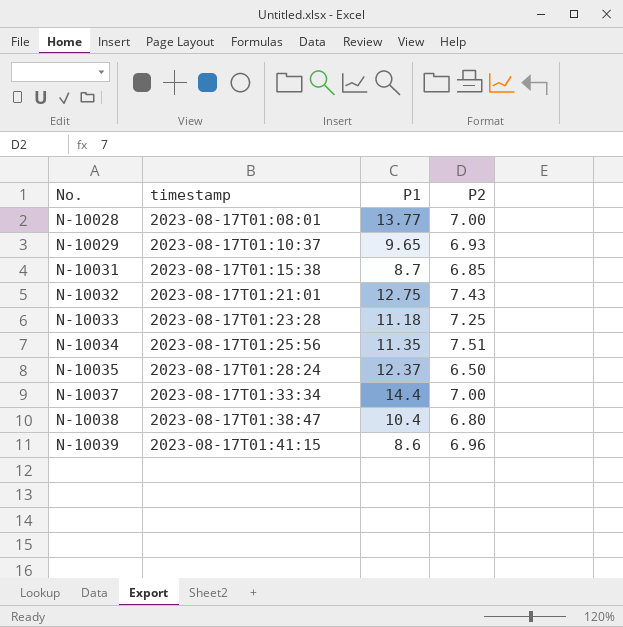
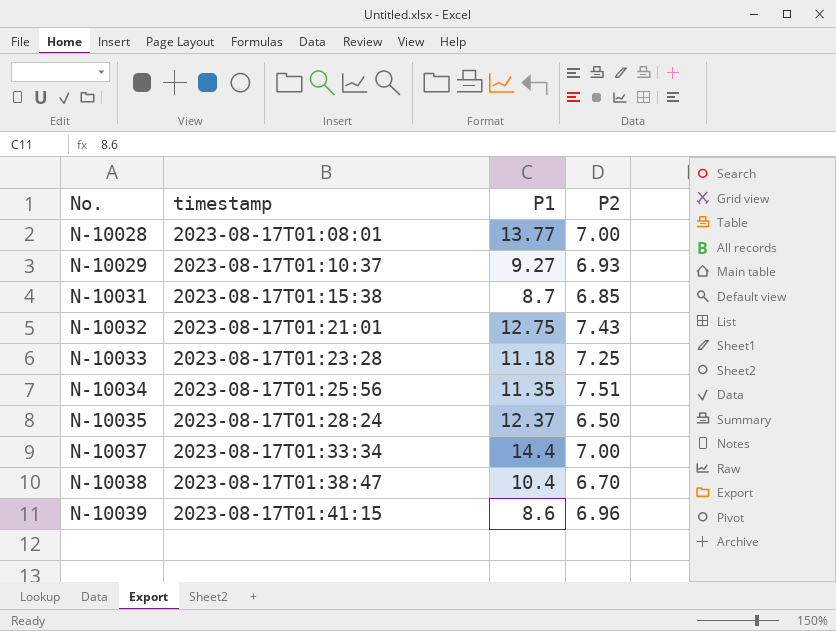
N-10029 | P1: 9.65 -> 9.27
N-10038 | P2: 6.80 -> 6.70

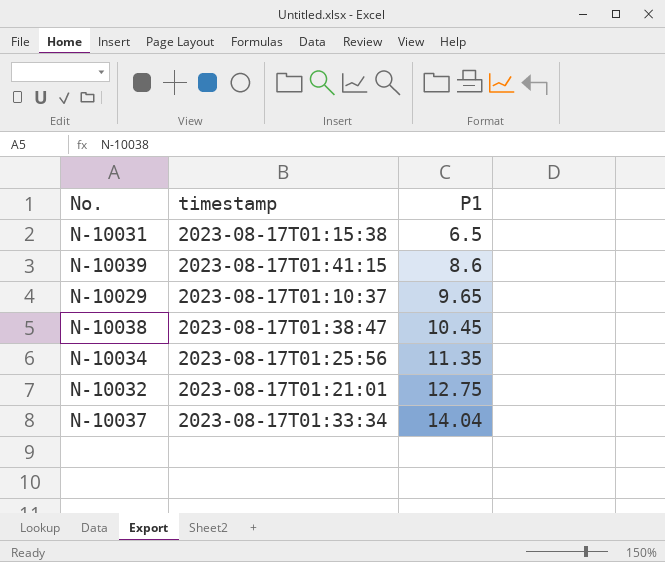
row order: No. ascending -> P1 ascending
column P2 | position: 4 -> none
row N-10028: 2023-08-17T01:08:01 | 13.77 | 7.00 -> none
row N-10033: 2023-08-17T01:23:28 | 11.18 | 7.25 -> none
row N-10035: 2023-08-17T01:28:24 | 12.37 | 6.50 -> none
N-10031 | P1: 8.7 -> 6.5
N-10029 | P1: 9.27 -> 9.65
N-10038 | P1: 10.4 -> 10.45
N-10037 | P1: 14.4 -> 14.04

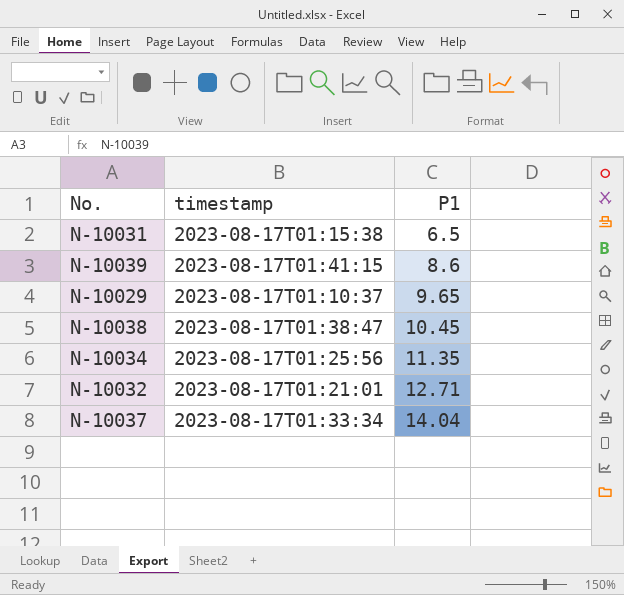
N-10032 | P1: 12.75 -> 12.71

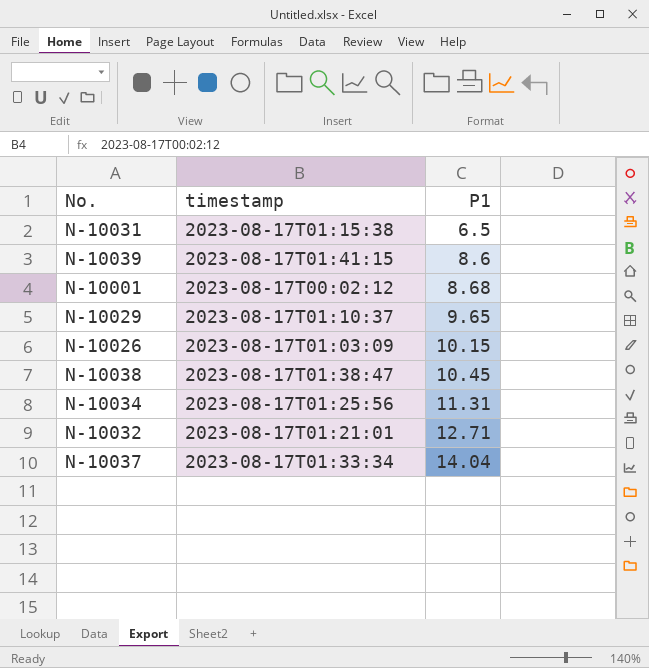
row N-10001: none -> 2023-08-17T00:02:12 | 8.68
row N-10026: none -> 2023-08-17T01:03:09 | 10.15
N-10034 | P1: 11.35 -> 11.31

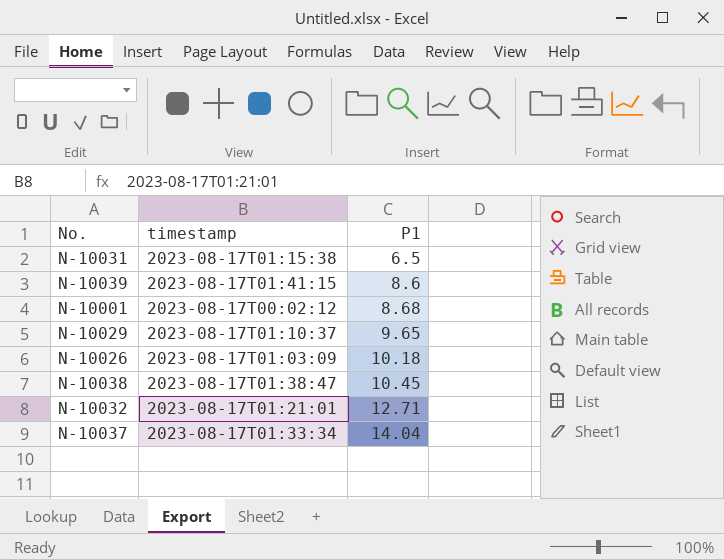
row N-10034: 2023-08-17T01:25:56 | 11.31 -> none
N-10026 | P1: 10.15 -> 10.18

